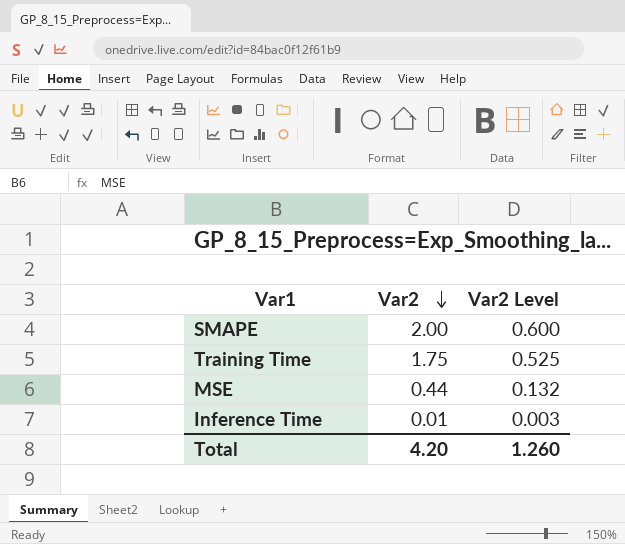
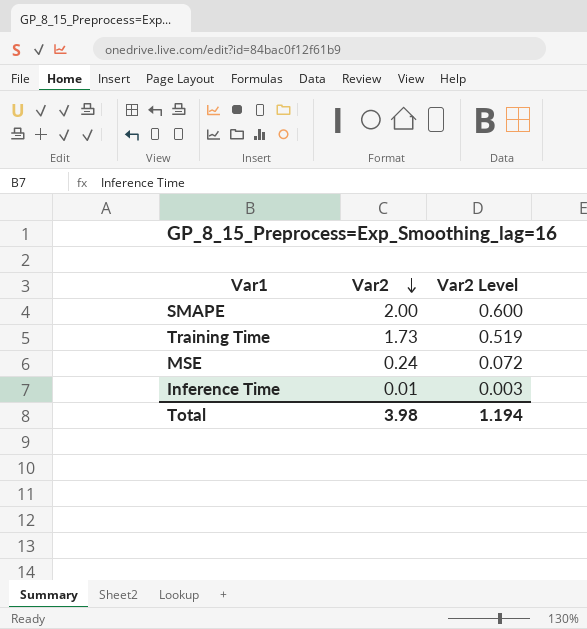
Training Time | Var2: 1.75 -> 1.73
Training Time | Var2 Level: 0.525 -> 0.519
MSE | Var2: 0.44 -> 0.24
MSE | Var2 Level: 0.132 -> 0.072
Total | Var2: 4.20 -> 3.98
Total | Var2 Level: 1.260 -> 1.194

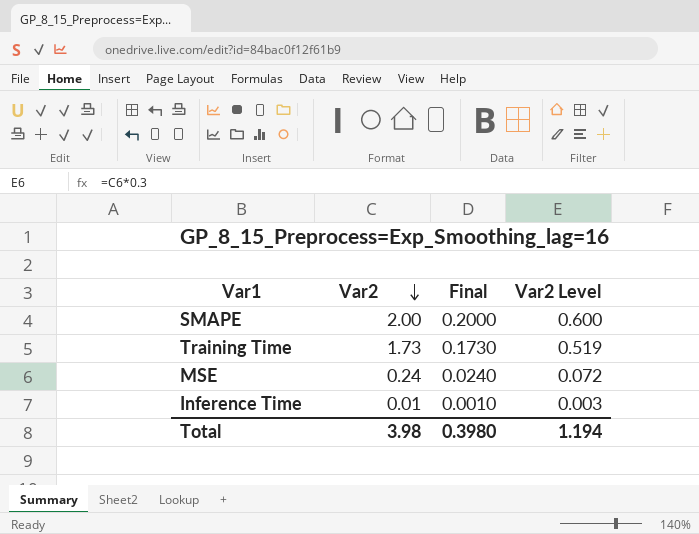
column Final | formula: none -> [Var2] * 0.1

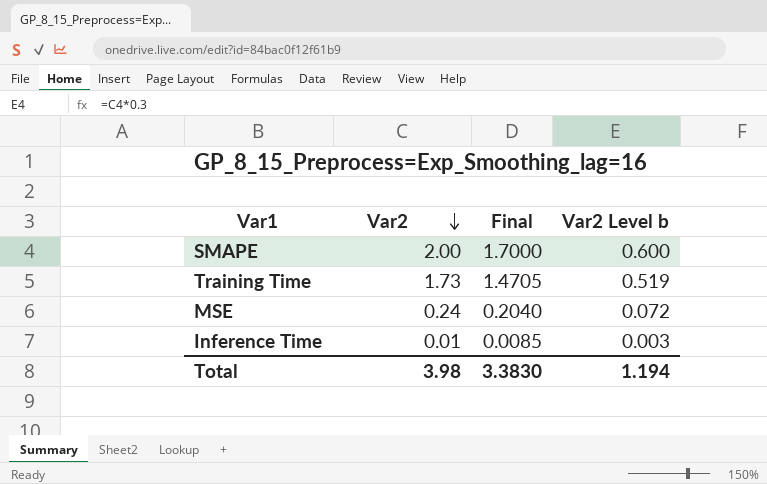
column Final | formula: [Var2] * 0.1 -> [Var2] * 0.85
column name: Var2 Level -> Var2 Level b
Total | Final: 0.3980 -> 3.3830

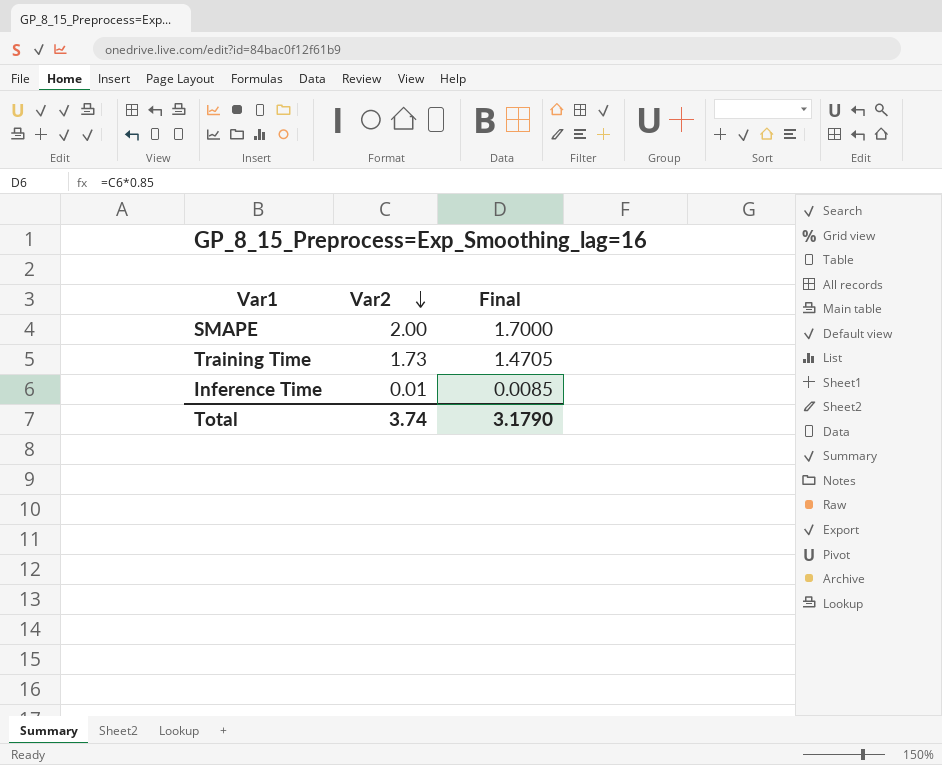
column Var2 Level b | formula: [Var2] * 0.3 -> none
row MSE: 0.24 | 0.2040 | 0.072 -> none
Total | Var2: 3.98 -> 3.74
Total | Final: 3.3830 -> 3.1790

